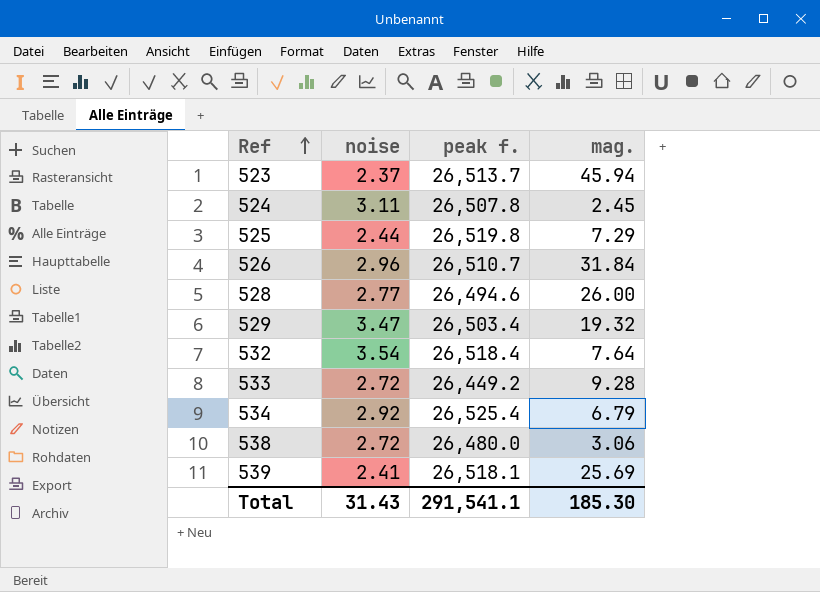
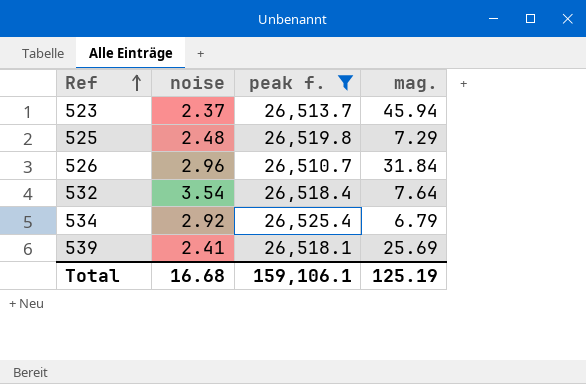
filter: none -> peak f. >= 26,510.7
525 | noise: 2.44 -> 2.48
Total | noise: 31.43 -> 16.68
Total | peak f.: 291,541.1 -> 159,106.1
Total | mag.: 185.30 -> 125.19

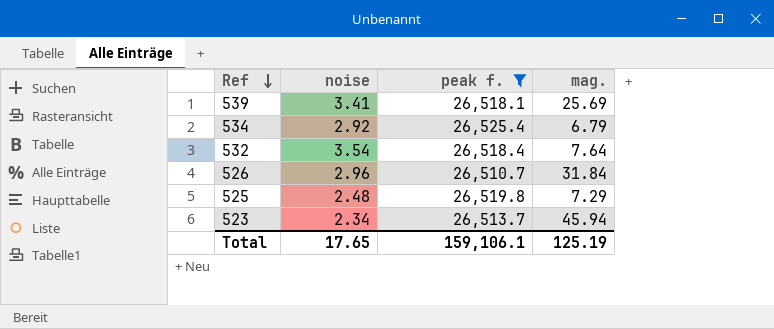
row order: Ref ascending -> Ref descending
539 | noise: 2.41 -> 3.41
523 | noise: 2.37 -> 2.34
Total | noise: 16.68 -> 17.65

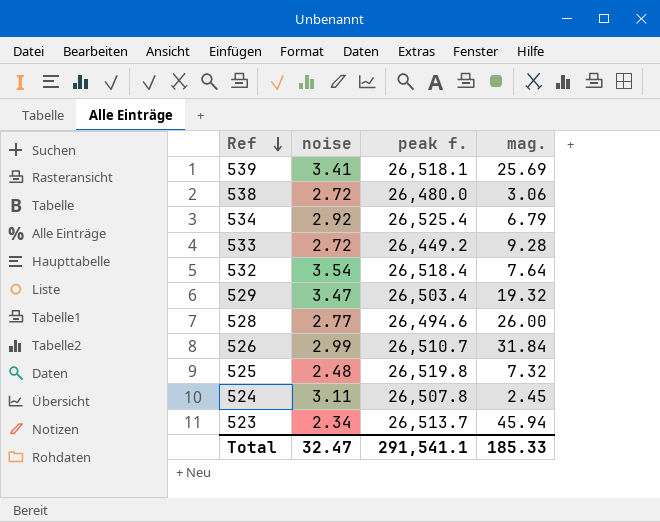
filter: peak f. >= 26,510.7 -> none
526 | noise: 2.96 -> 2.99
525 | mag.: 7.29 -> 7.32
Total | noise: 17.65 -> 32.47
Total | peak f.: 159,106.1 -> 291,541.1
Total | mag.: 125.19 -> 185.33

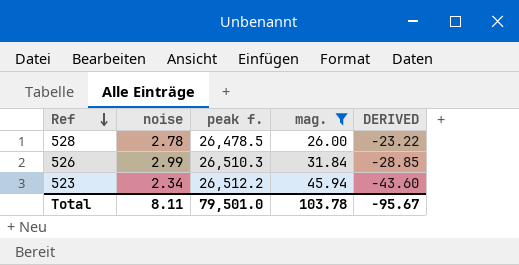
filter: none -> mag. >= 26.00
column DERIVED | formula: none -> [noise] - [mag.]
528 | noise: 2.77 -> 2.78
528 | peak f.: 26,494.6 -> 26,478.5
526 | peak f.: 26,510.7 -> 26,510.3
523 | peak f.: 26,513.7 -> 26,512.2
Total | noise: 32.47 -> 8.11
Total | peak f.: 291,541.1 -> 79,501.0
Total | mag.: 185.33 -> 103.78

